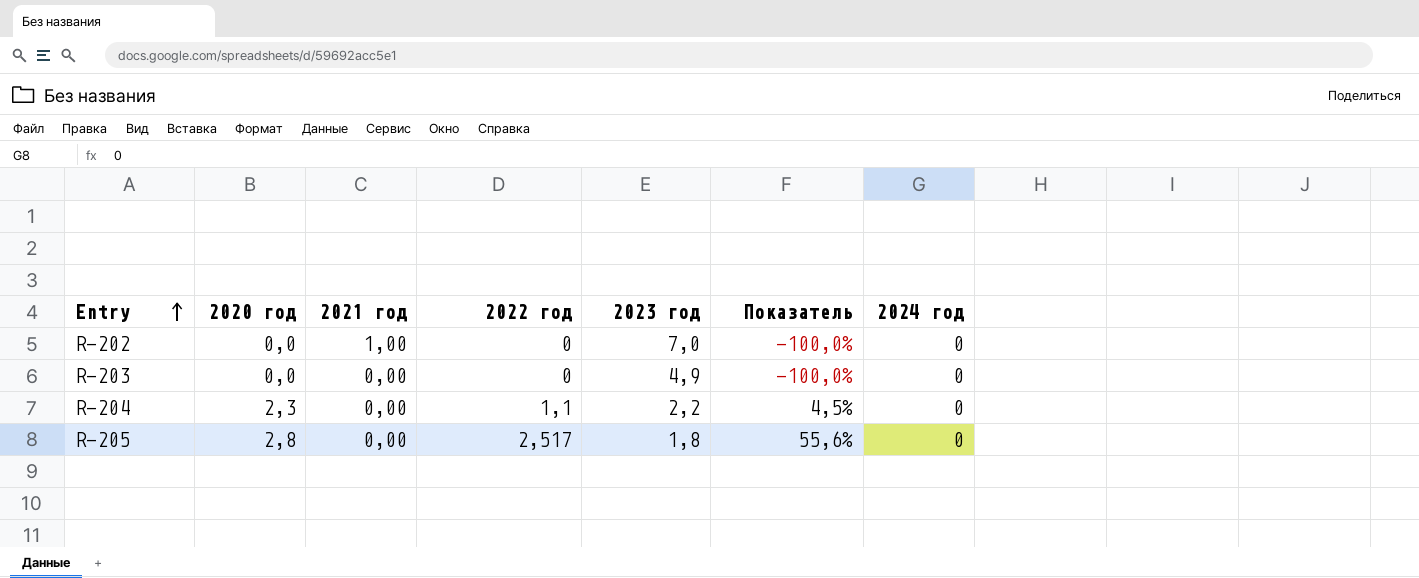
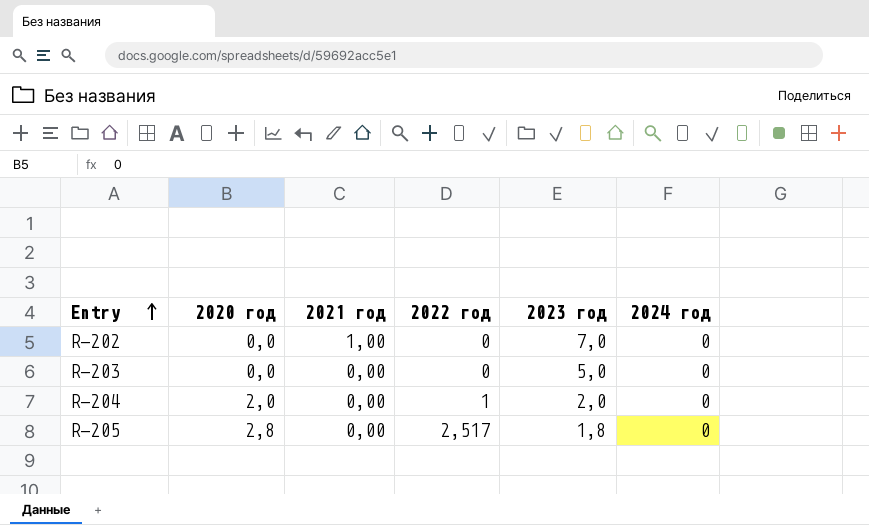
column Показатель | formula: ([2020 год] - [2023 год]) / [2023 год] -> none
R-203 | 2023 год: 4,9 -> 5,0
R-204 | 2020 год: 2,3 -> 2,0
R-204 | 2022 год: 1,1 -> 1
R-204 | 2023 год: 2,2 -> 2,0

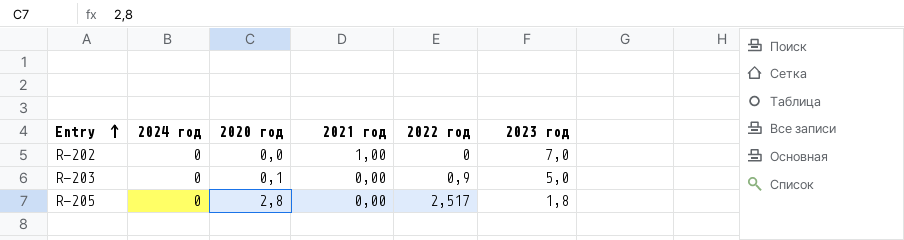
column 2024 год | position: 6 -> 2
row R-204: 2,0 | 0,00 | 1 | 2,0 | 0 -> none
R-203 | 2020 год: 0,0 -> 0,1
R-203 | 2022 год: 0 -> 0,9

